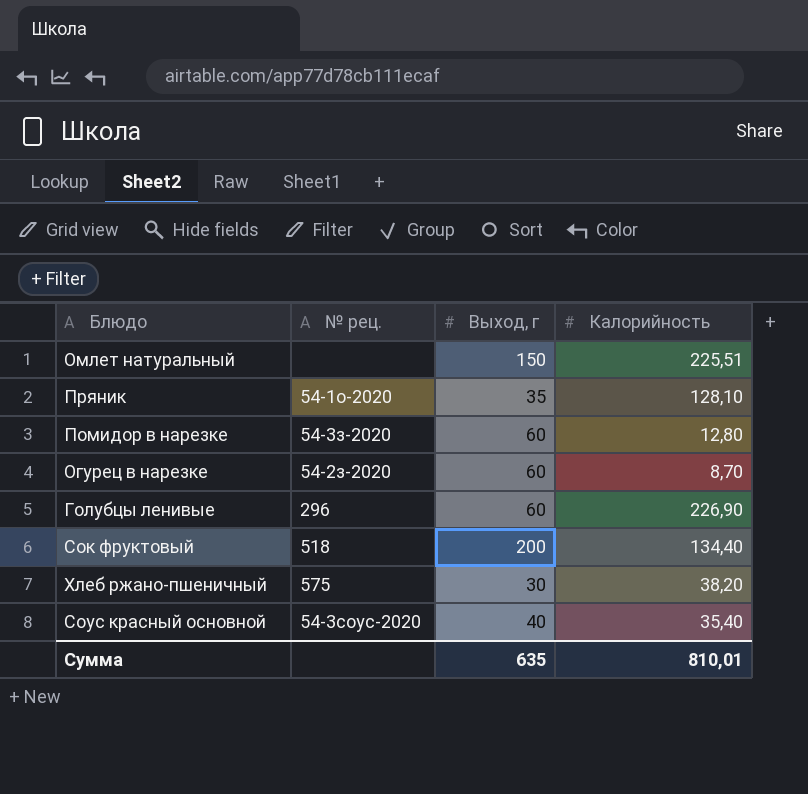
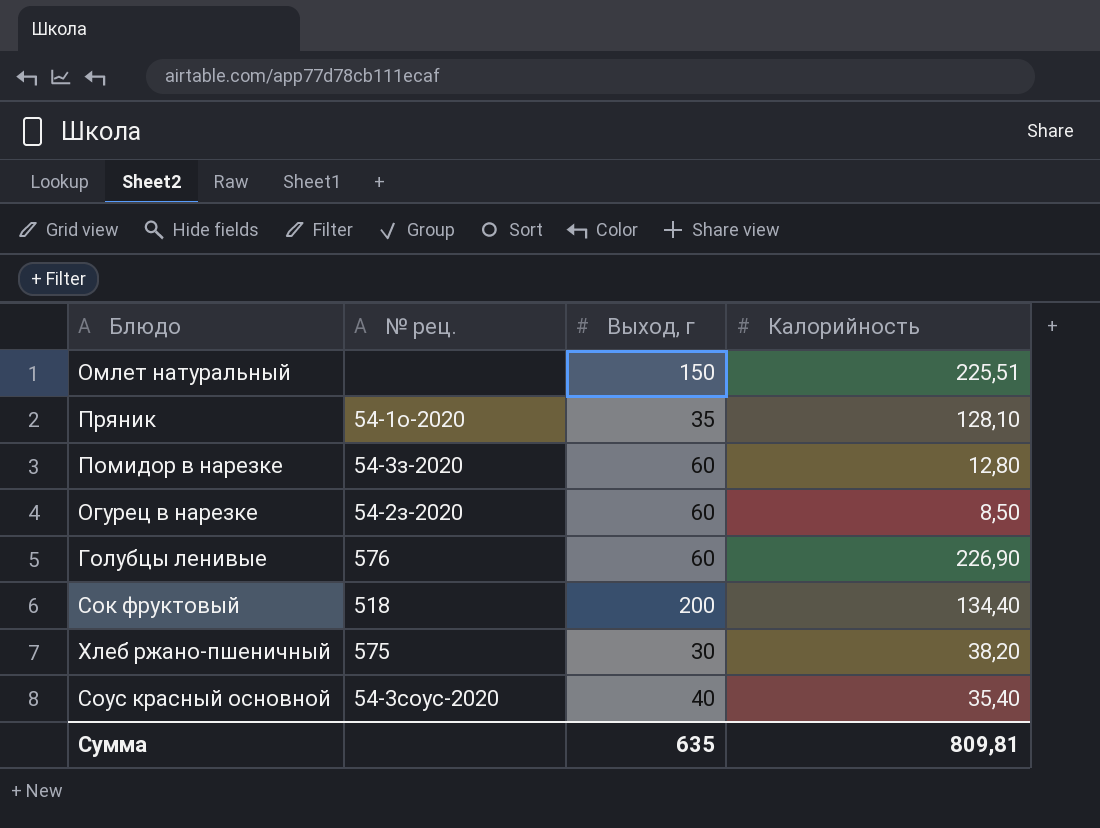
Огурец в нарезке | Калорийность: 8,70 -> 8,50
Голубцы ленивые | № рец.: 296 -> 576
Сумма | Калорийность: 810,01 -> 809,81

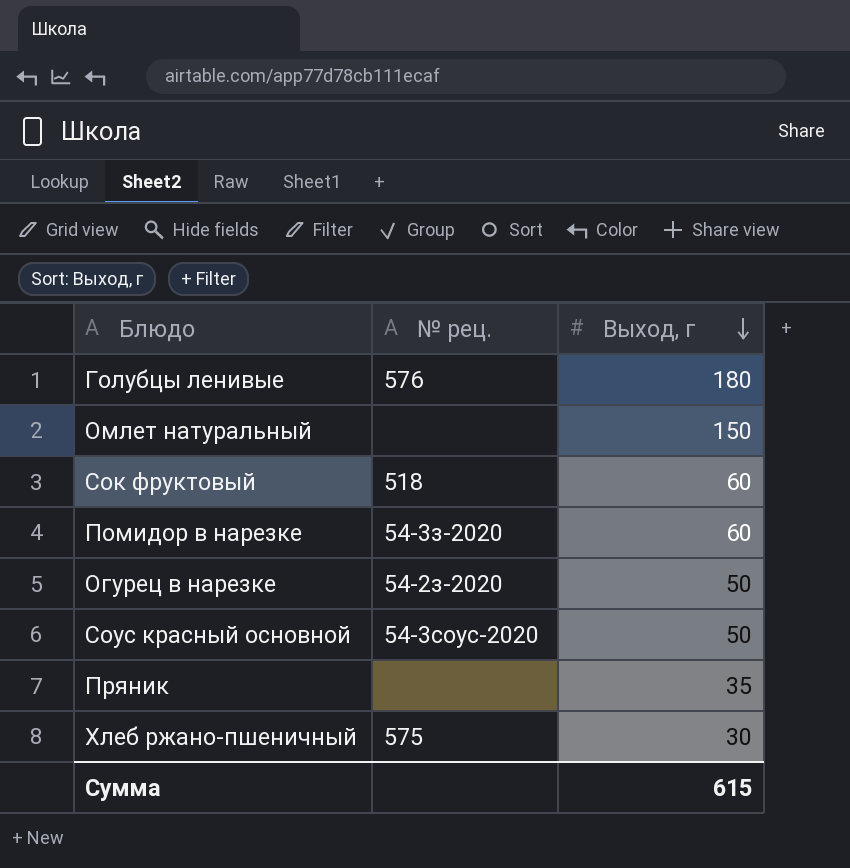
row order: none -> Выход, г descending
column Калорийность | position: 4 -> none
Голубцы ленивые | Выход, г: 60 -> 180
Сок фруктовый | Выход, г: 200 -> 60
Огурец в нарезке | Выход, г: 60 -> 50
Соус красный основной | Выход, г: 40 -> 50
Пряник | № рец.: 54-1о-2020 -> none
Сумма | Выход, г: 635 -> 615

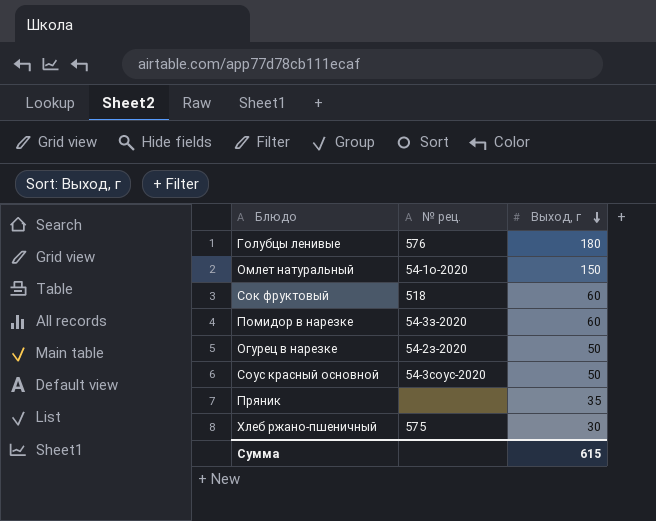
Омлет натуральный | № рец.: none -> 54-1о-2020

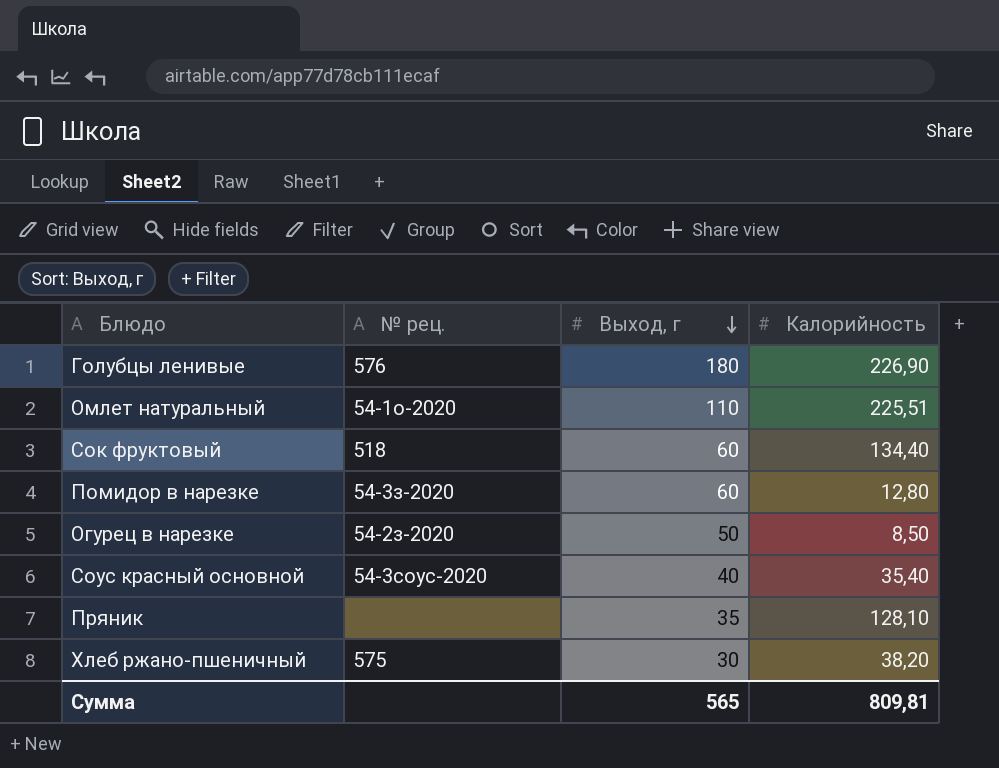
column Калорийность | position: none -> 4
Омлет натуральный | Выход, г: 150 -> 110
Соус красный основной | Выход, г: 50 -> 40
Сумма | Выход, г: 615 -> 565

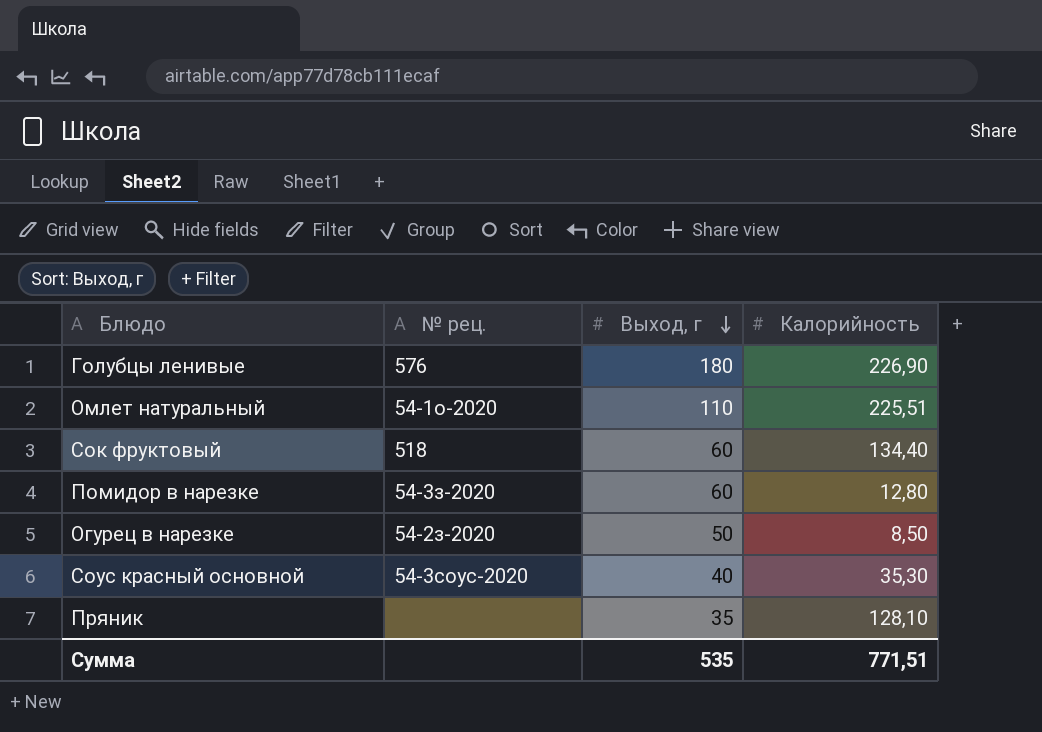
row Хлеб ржано-пшеничный: 575 | 30 | 38,20 -> none
Соус красный основной | Калорийность: 35,40 -> 35,30
Сумма | Выход, г: 565 -> 535
Сумма | Калорийность: 809,81 -> 771,51

